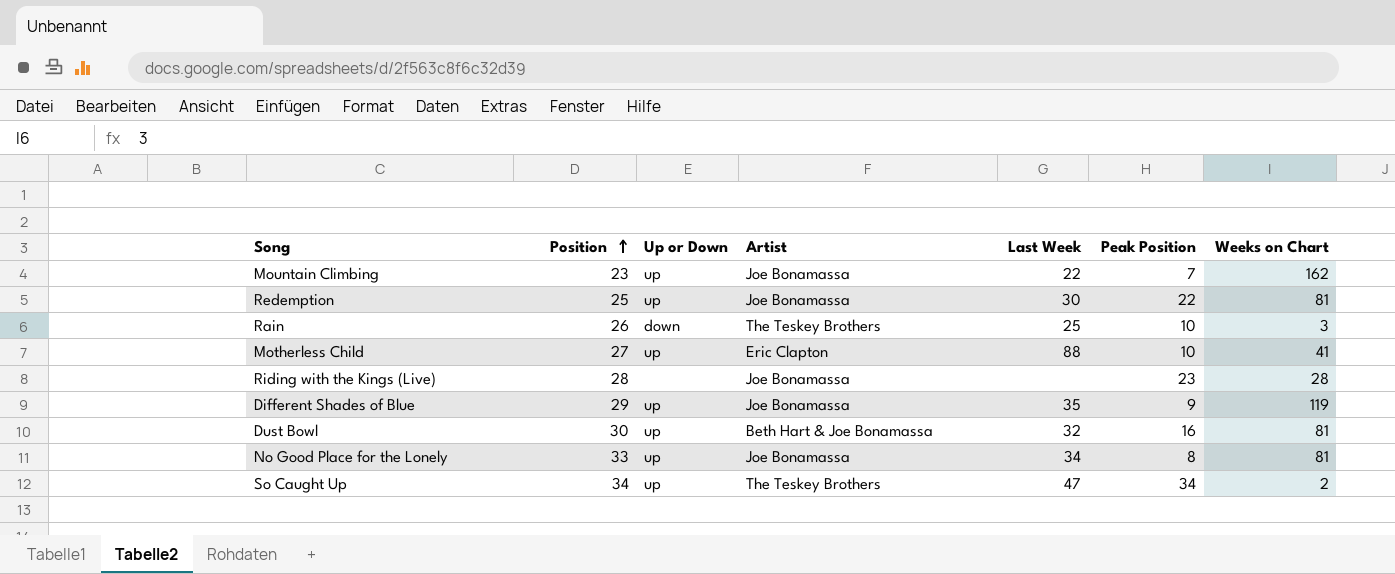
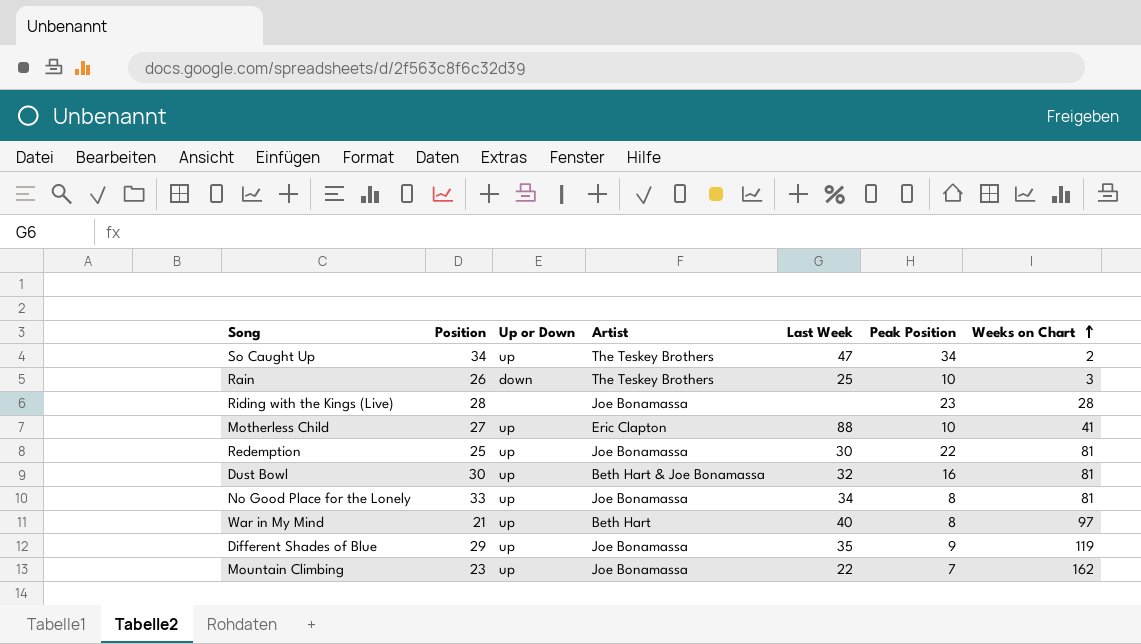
row order: Position ascending -> Weeks on Chart ascending
row War in My Mind: none -> 21 | up | Beth Hart | 40 | 8 | 97

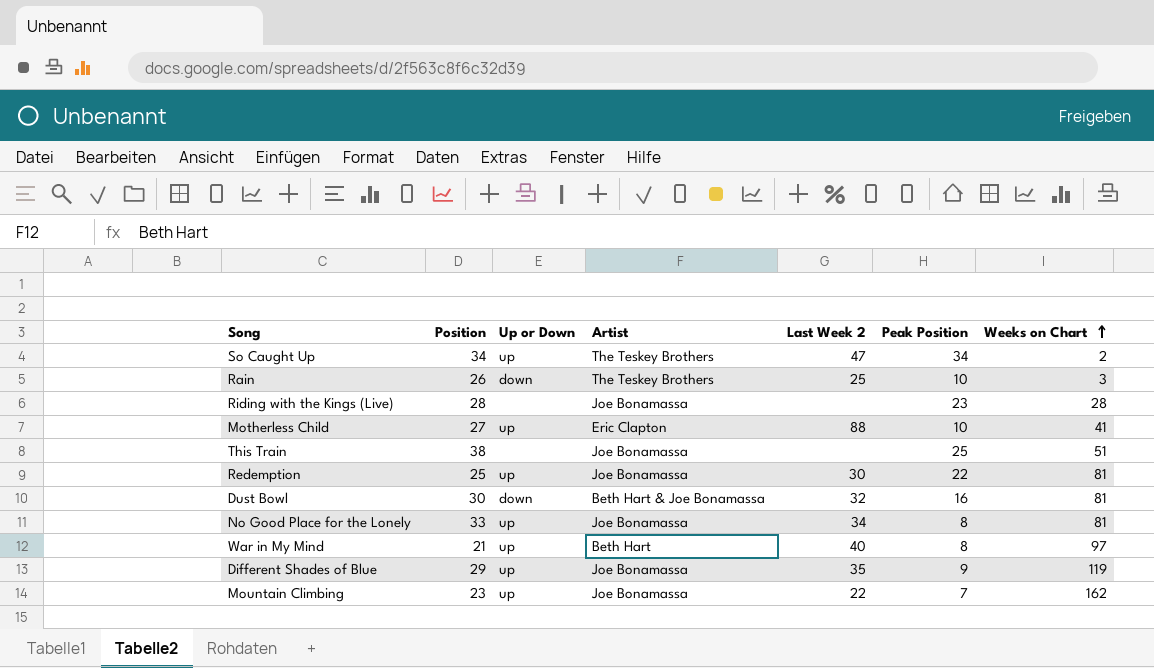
column name: Last Week -> Last Week 2
row This Train: none -> 38 | none | Joe Bonamassa | none | 25 | 51
Dust Bowl | Up or Down: up -> down

